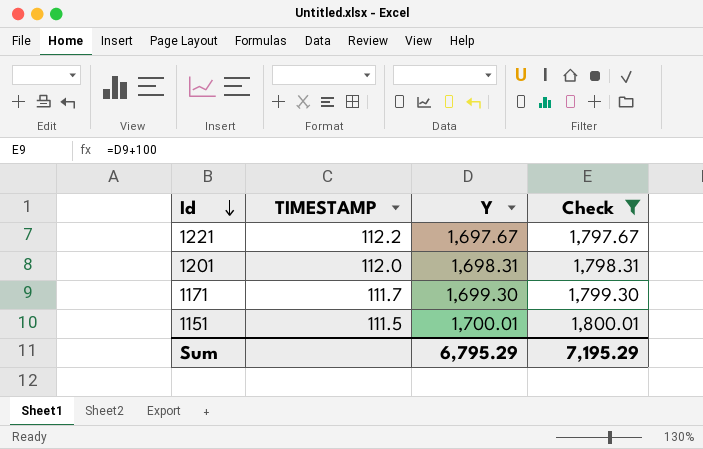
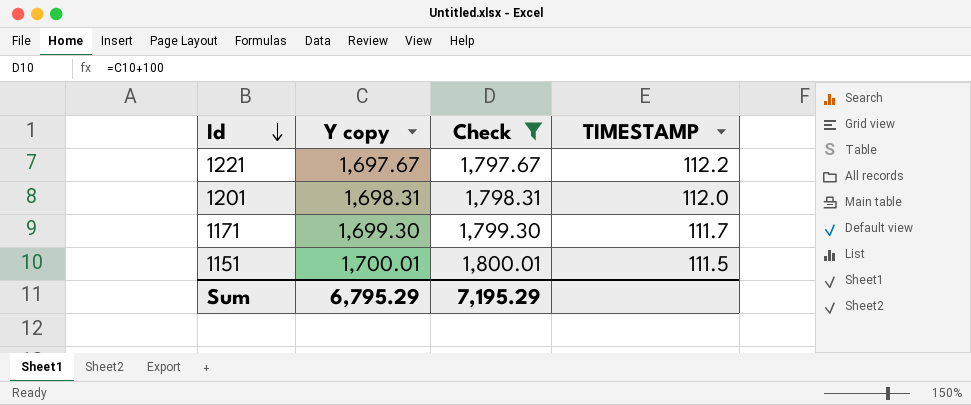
column name: Y -> Y copy
column TIMESTAMP | position: 2 -> 4

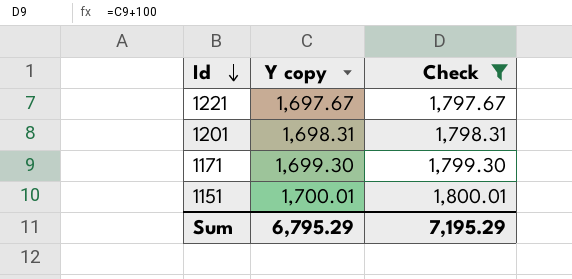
column TIMESTAMP | position: 4 -> none

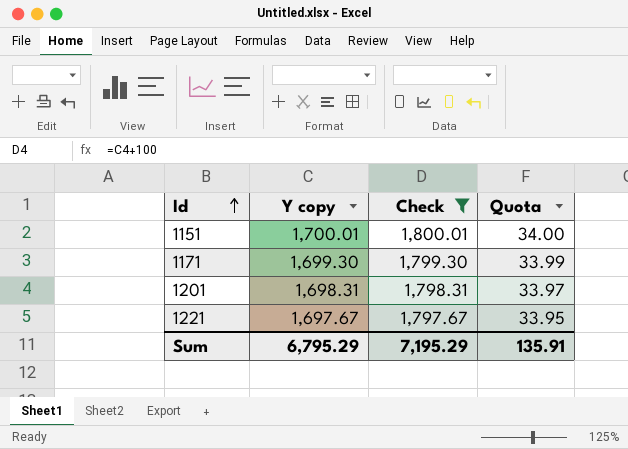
row order: Id descending -> Id ascending
column Quota | formula: none -> [Y copy] * 0.02

